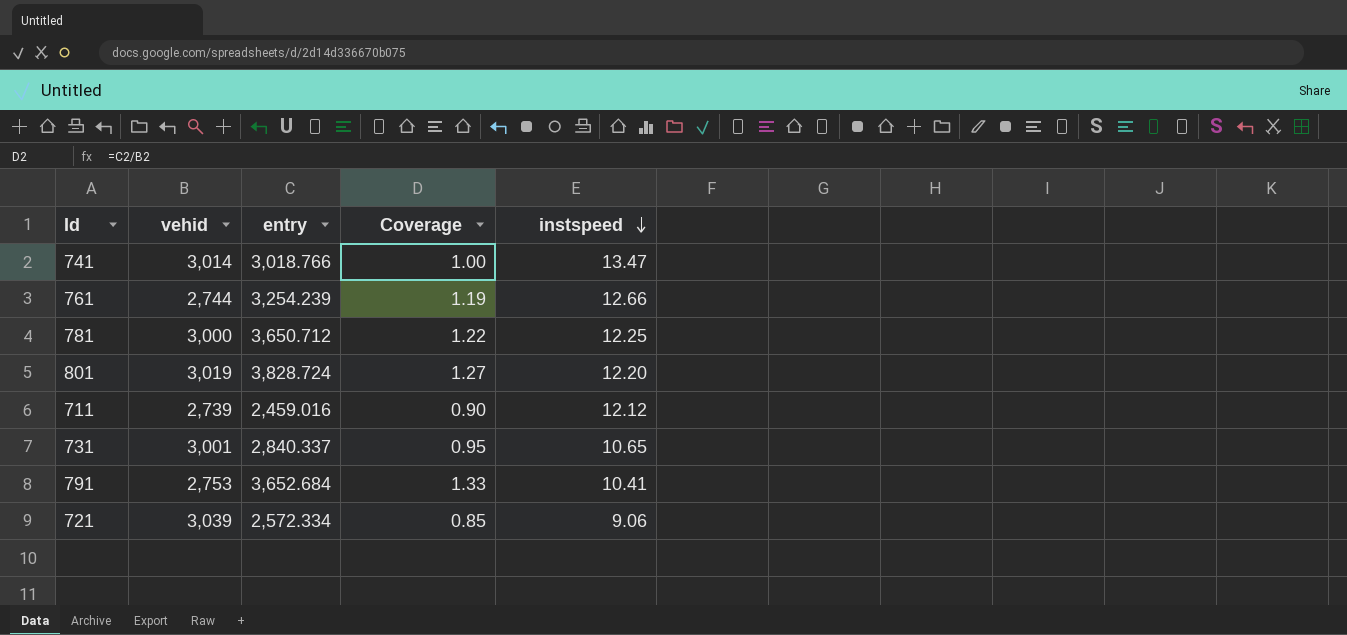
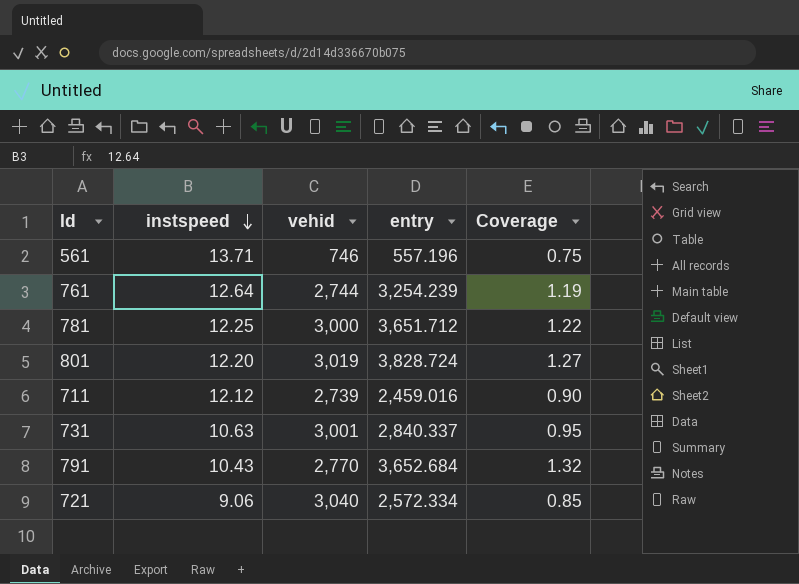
column instspeed | position: 5 -> 2
row 741: 3,014 | 3,018.766 | 1.00 | 13.47 -> none
row 561: none -> 13.71 | 746 | 557.196 | 0.75
761 | instspeed: 12.66 -> 12.64
781 | entry: 3,650.712 -> 3,651.712
731 | instspeed: 10.65 -> 10.63
791 | instspeed: 10.41 -> 10.43
791 | vehid: 2,753 -> 2,770
791 | Coverage: 1.33 -> 1.32
721 | vehid: 3,039 -> 3,040

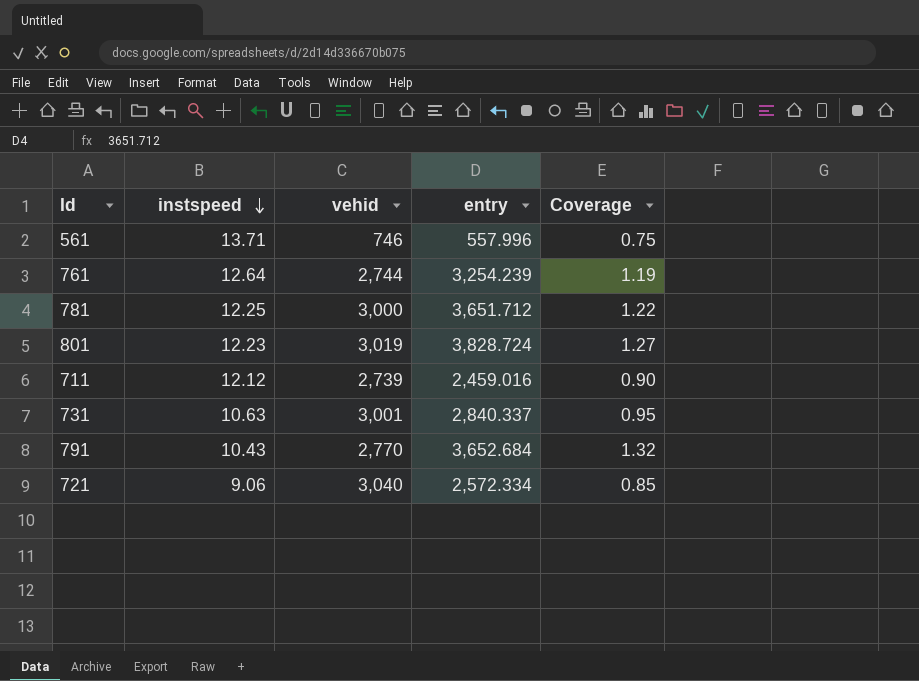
561 | entry: 557.196 -> 557.996
801 | instspeed: 12.20 -> 12.23

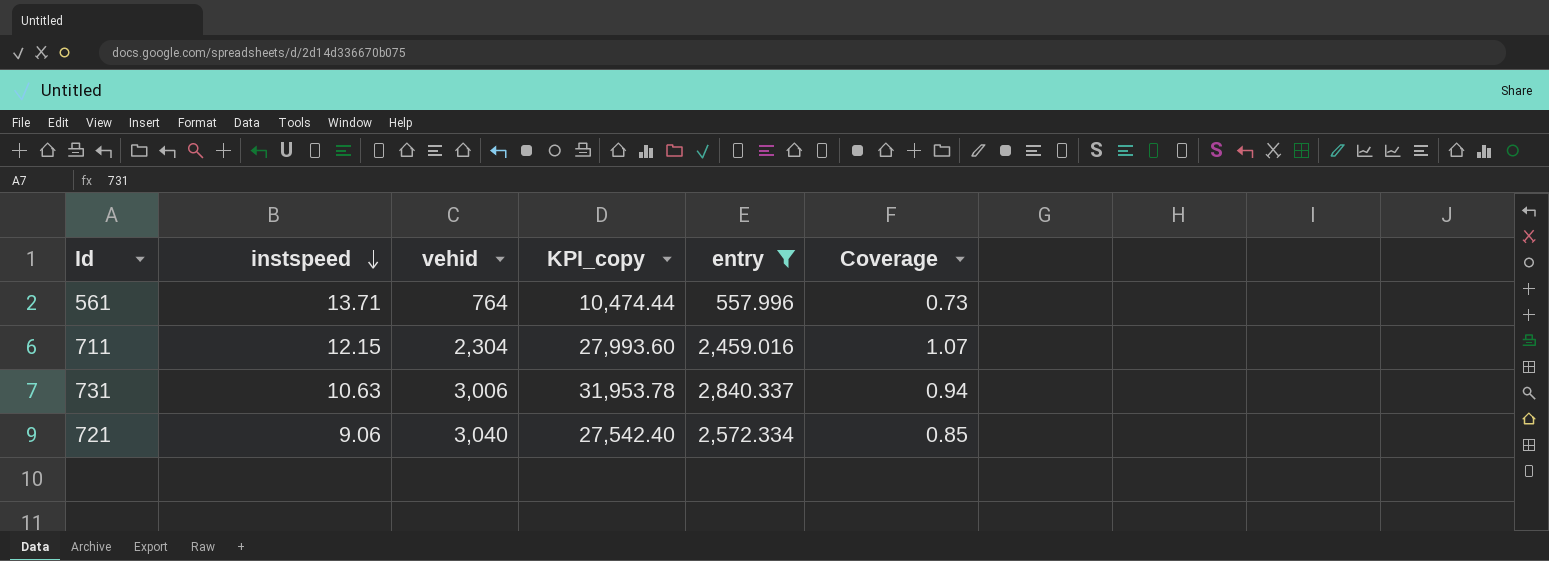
filter: none -> entry <= 2,840.337
column KPI_copy | formula: none -> [instspeed] * [vehid]
561 | vehid: 746 -> 764
561 | Coverage: 0.75 -> 0.73
711 | instspeed: 12.12 -> 12.15
711 | vehid: 2,739 -> 2,304
711 | Coverage: 0.90 -> 1.07
731 | vehid: 3,001 -> 3,006
731 | Coverage: 0.95 -> 0.94

